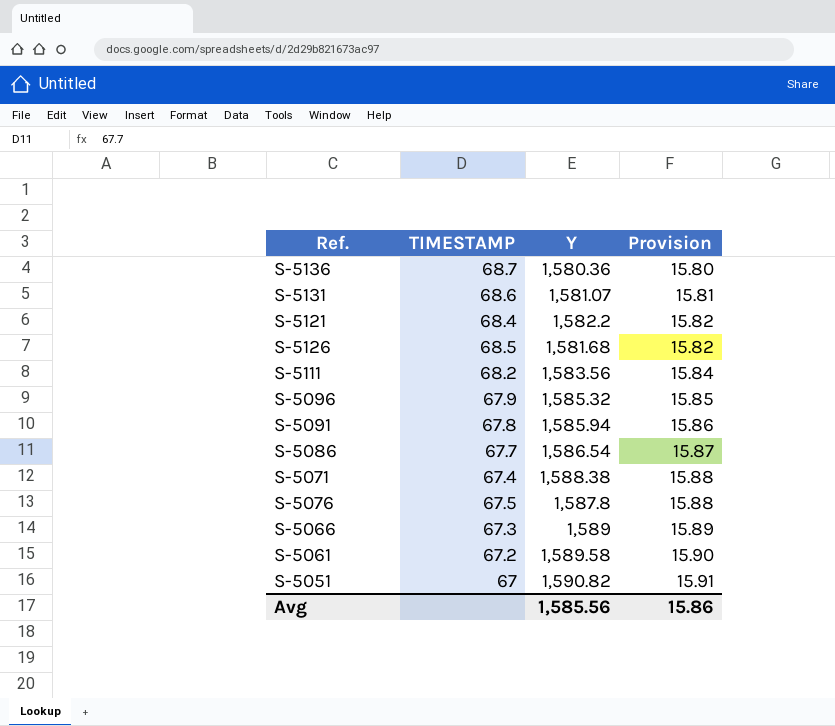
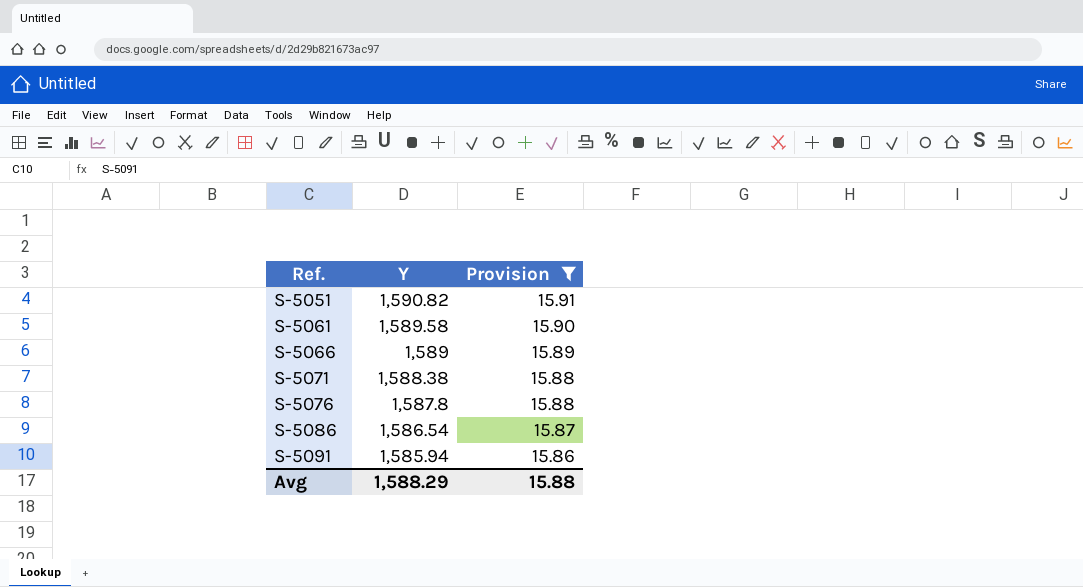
filter: none -> Provision >= 15.86
row order: Provision ascending -> Ref. ascending
column TIMESTAMP | position: 2 -> none
Avg | Y: 1,585.56 -> 1,588.29
Avg | Provision: 15.86 -> 15.88

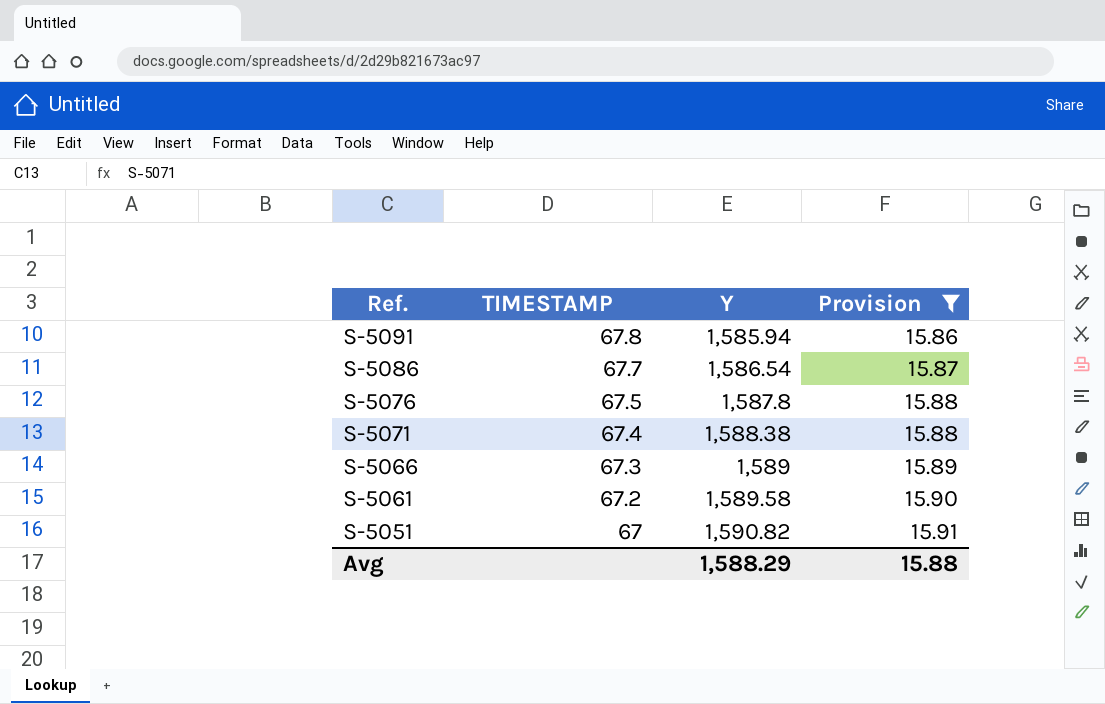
row order: Ref. ascending -> Ref. descending
column TIMESTAMP | position: none -> 2

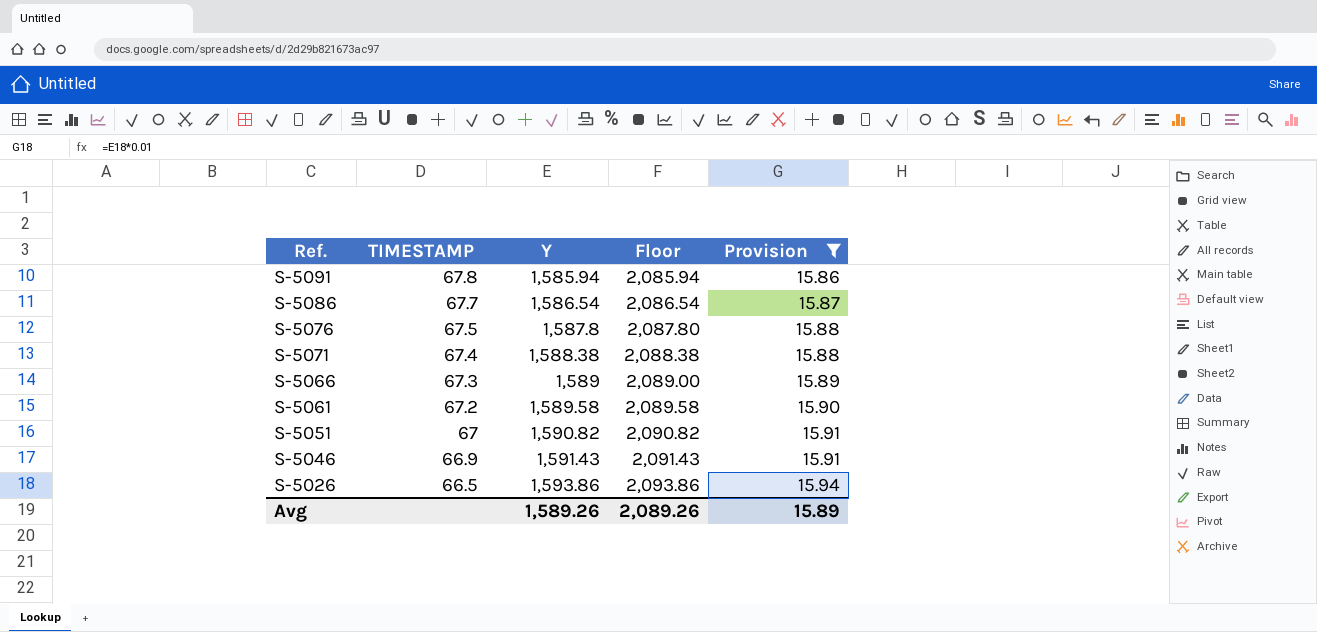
column Floor | formula: none -> [Y] + 500
row S-5046: none -> 66.9 | 1,591.43 | 2,091.43 | 15.91
row S-5026: none -> 66.5 | 1,593.86 | 2,093.86 | 15.94
Avg | Y: 1,588.29 -> 1,589.26
Avg | Provision: 15.88 -> 15.89

